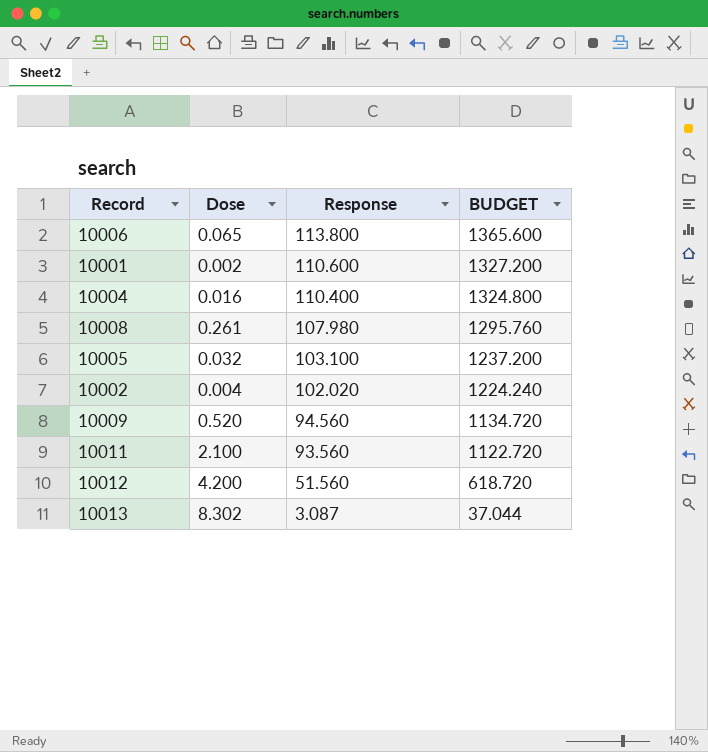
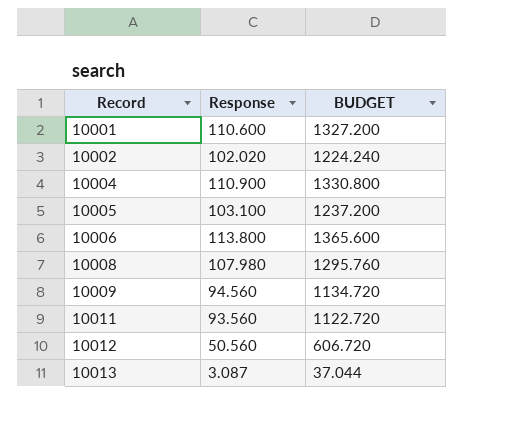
row order: Response descending -> Record ascending
column Dose | position: 2 -> none
10004 | Response: 110.400 -> 110.900
10004 | BUDGET: 1324.800 -> 1330.800
10012 | Response: 51.560 -> 50.560
10012 | BUDGET: 618.720 -> 606.720

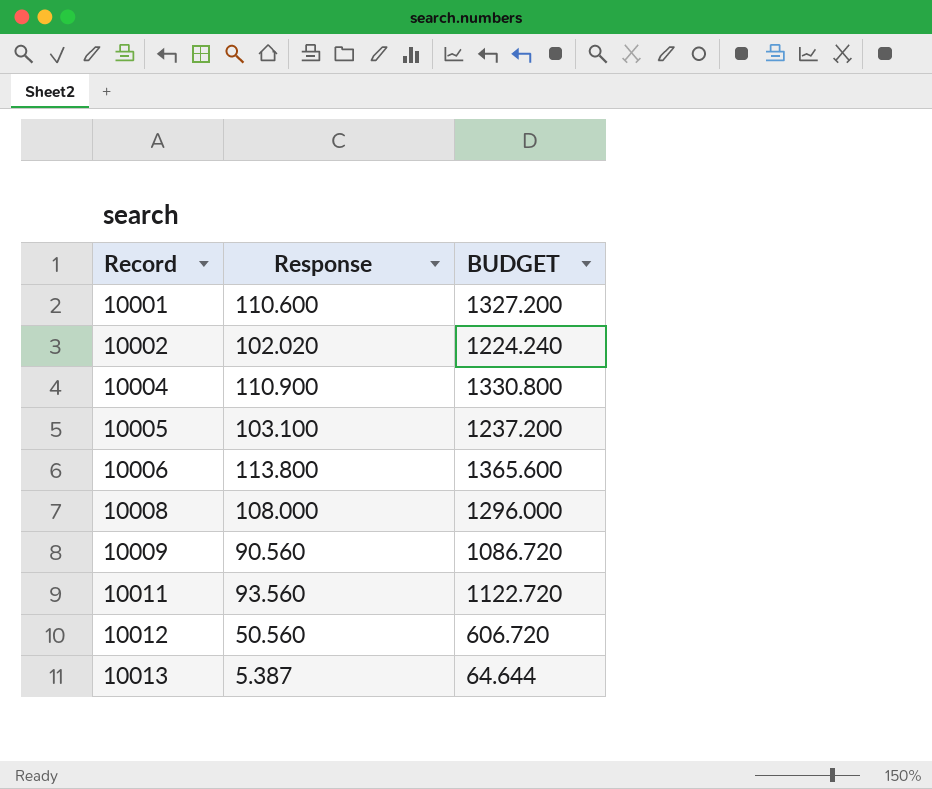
10008 | Response: 107.980 -> 108.000
10008 | BUDGET: 1295.760 -> 1296.000
10009 | Response: 94.560 -> 90.560
10009 | BUDGET: 1134.720 -> 1086.720
10013 | Response: 3.087 -> 5.387
10013 | BUDGET: 37.044 -> 64.644

